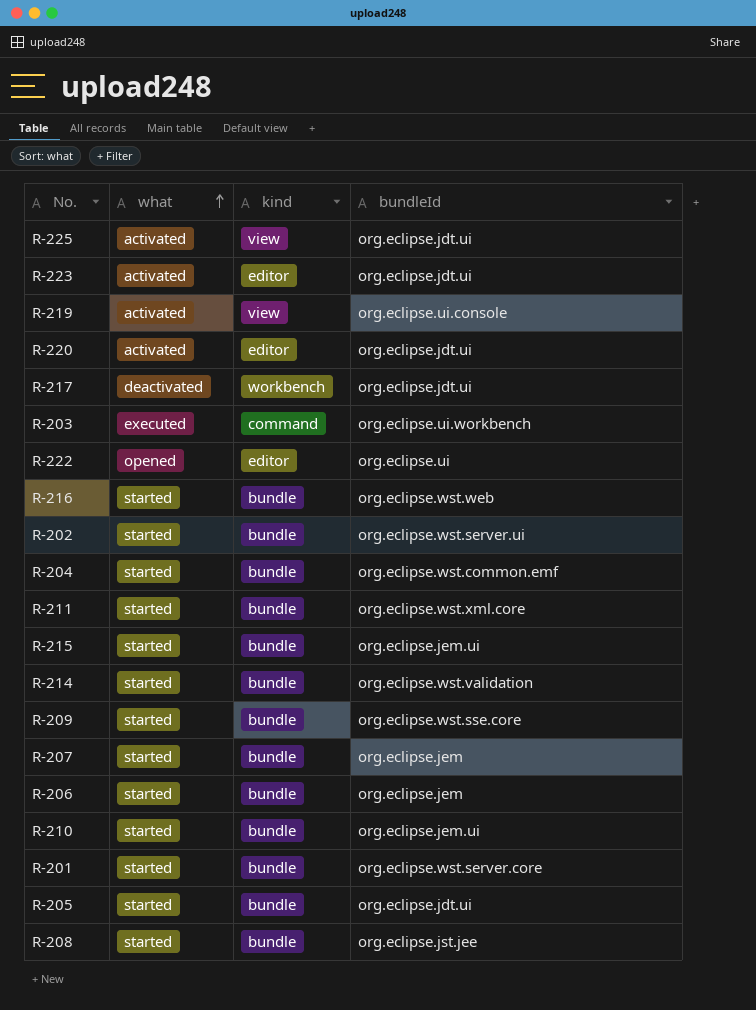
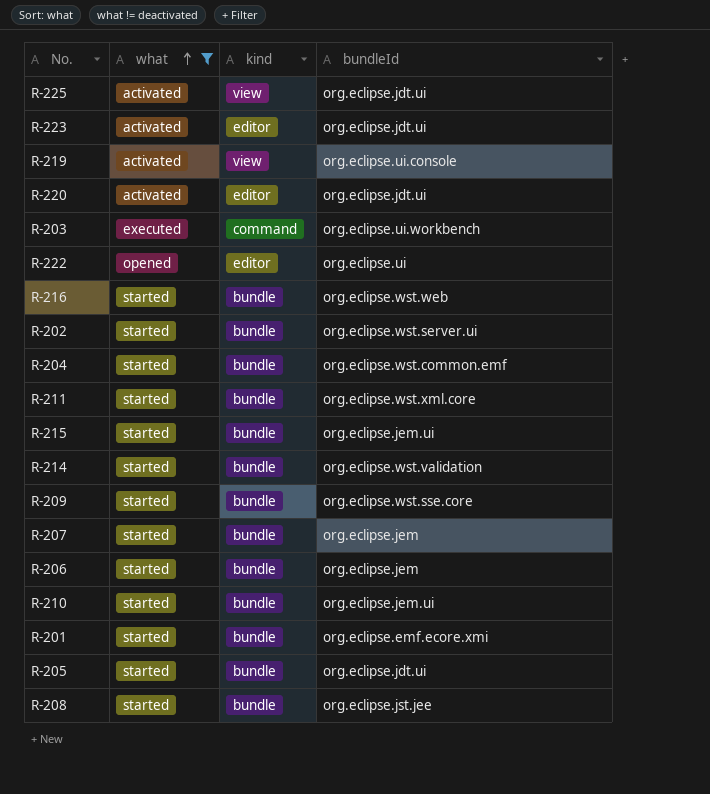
filter: none -> what != deactivated
R-201 | bundleId: org.eclipse.wst.server.core -> org.eclipse.emf.ecore.xmi

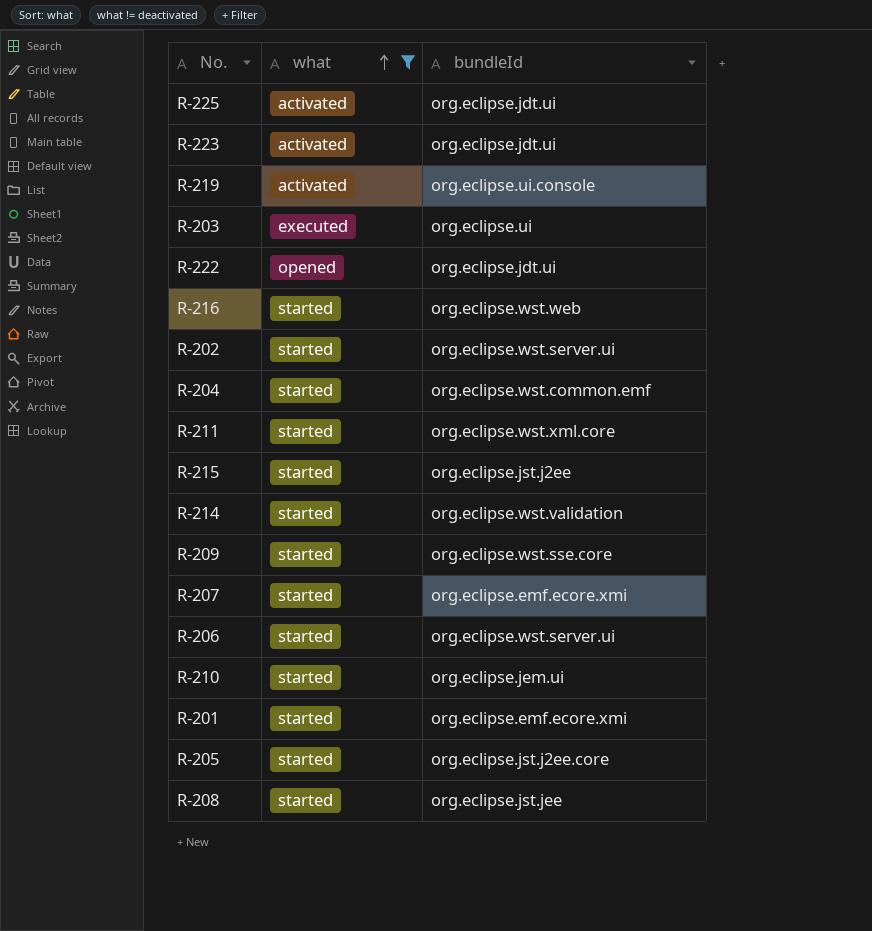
column kind | position: 3 -> none
row R-220: activated | editor | org.eclipse.jdt.ui -> none
R-203 | bundleId: org.eclipse.ui.workbench -> org.eclipse.ui
R-222 | bundleId: org.eclipse.ui -> org.eclipse.jdt.ui
R-215 | bundleId: org.eclipse.jem.ui -> org.eclipse.jst.j2ee
R-207 | bundleId: org.eclipse.jem -> org.eclipse.emf.ecore.xmi
R-206 | bundleId: org.eclipse.jem -> org.eclipse.wst.server.ui
R-205 | bundleId: org.eclipse.jdt.ui -> org.eclipse.jst.j2ee.core

